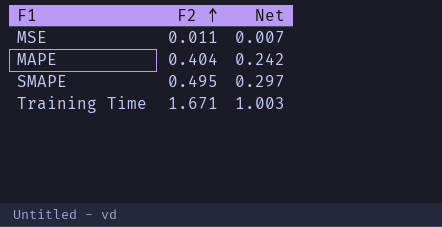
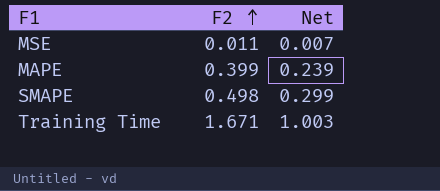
MAPE | F2: 0.404 -> 0.399
MAPE | Net: 0.242 -> 0.239
SMAPE | F2: 0.495 -> 0.498
SMAPE | Net: 0.297 -> 0.299

